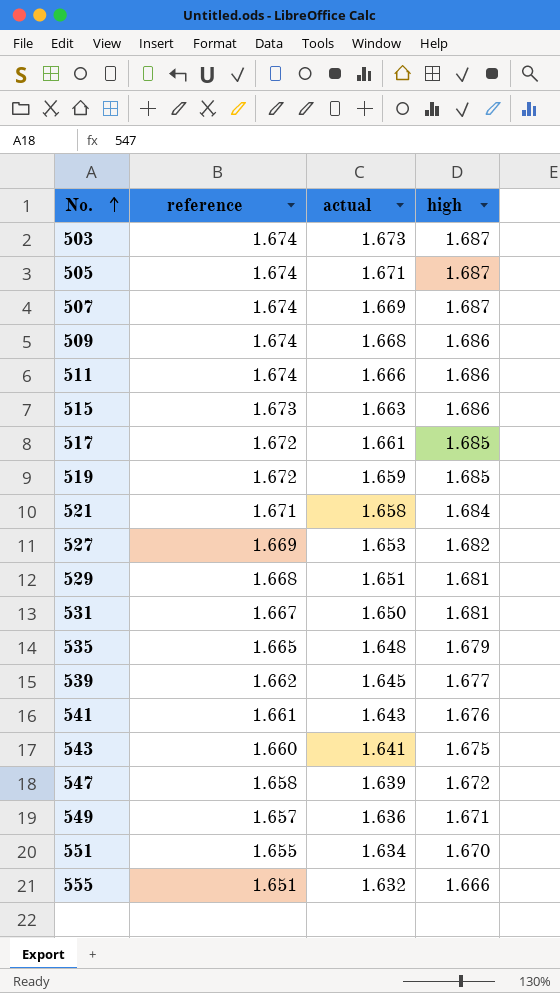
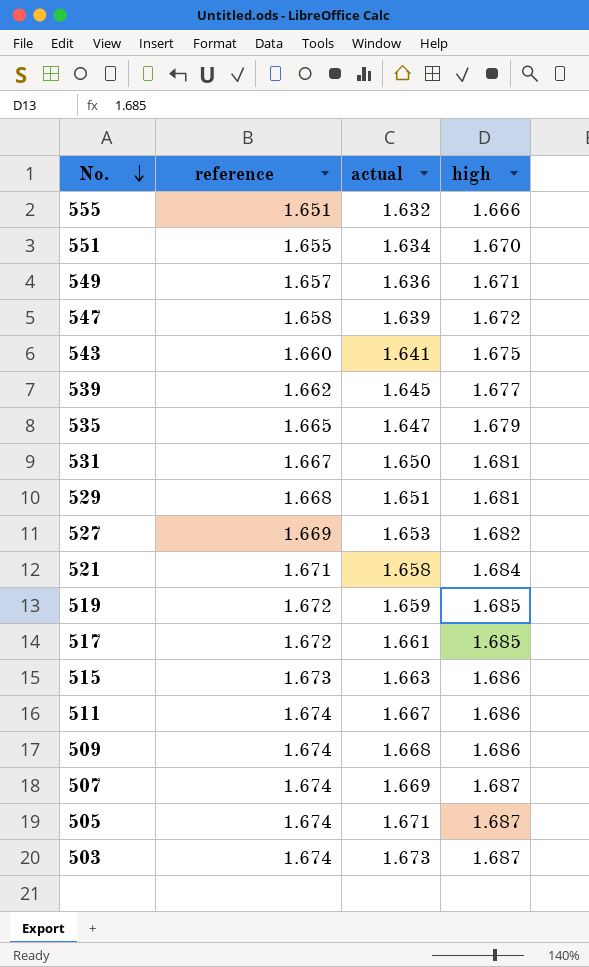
row order: No. ascending -> No. descending
row 541: 1.661 | 1.643 | 1.676 -> none
535 | actual: 1.648 -> 1.647
511 | actual: 1.666 -> 1.667

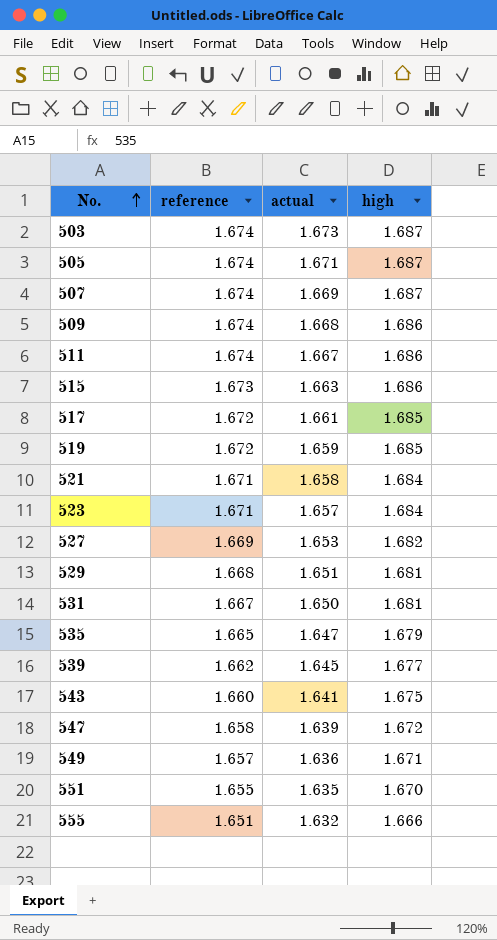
row order: No. descending -> No. ascending
row 523: none -> 1.671 | 1.657 | 1.684
551 | actual: 1.634 -> 1.635

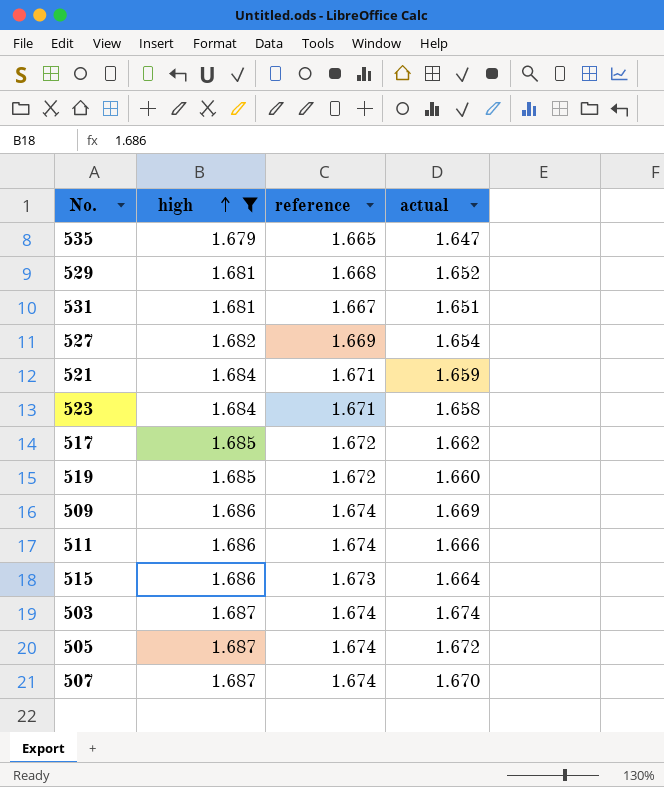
filter: none -> high >= 1.679
row order: No. ascending -> high ascending
column high | position: 4 -> 2
529 | actual: 1.651 -> 1.652
531 | actual: 1.650 -> 1.651
527 | actual: 1.653 -> 1.654
521 | actual: 1.658 -> 1.659
523 | actual: 1.657 -> 1.658
517 | actual: 1.661 -> 1.662
519 | actual: 1.659 -> 1.660
509 | actual: 1.668 -> 1.669
511 | actual: 1.667 -> 1.666
515 | actual: 1.663 -> 1.664
503 | actual: 1.673 -> 1.674
505 | actual: 1.671 -> 1.672
507 | actual: 1.669 -> 1.670

